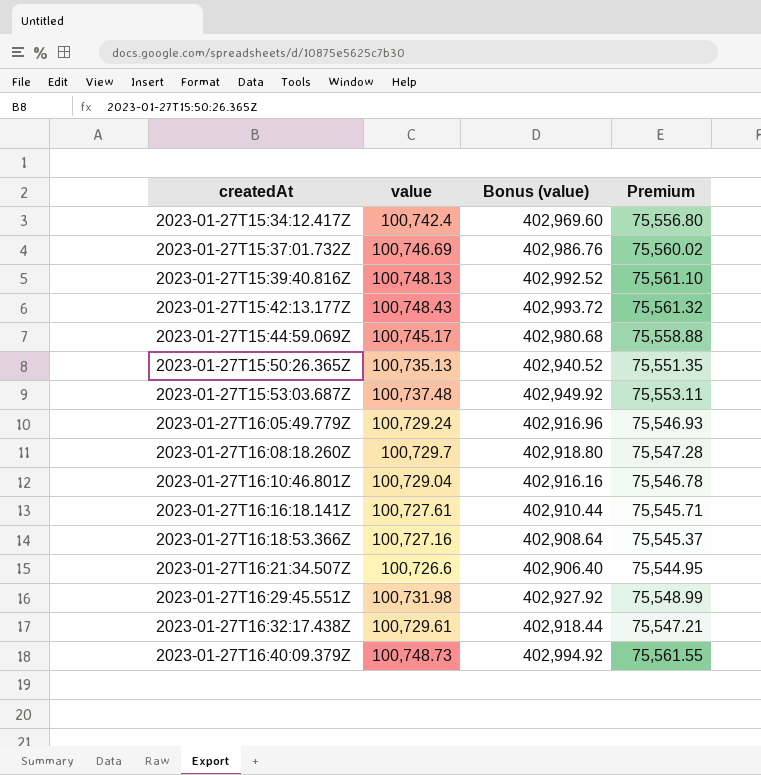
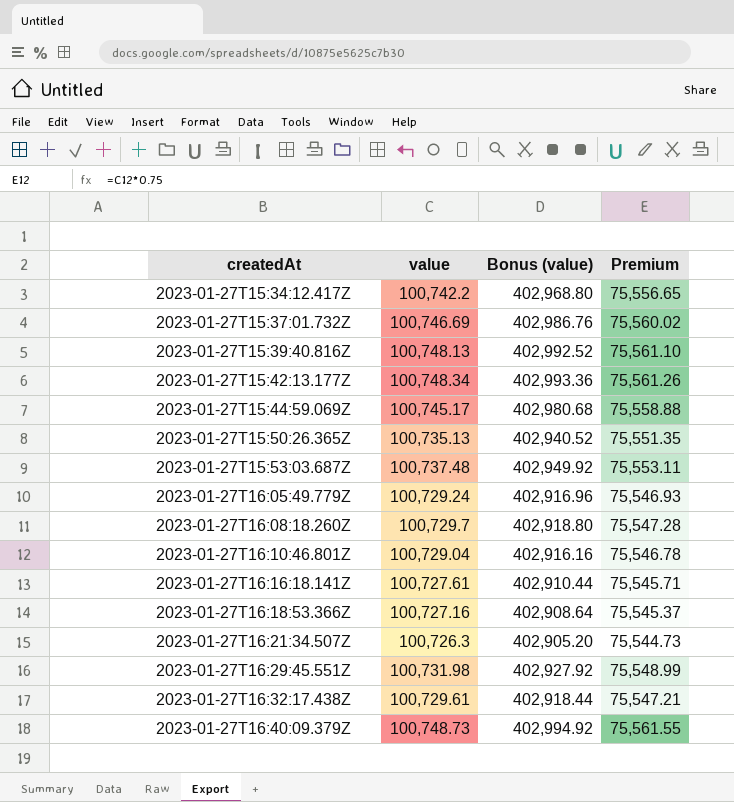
2023-01-27T15:34:12.417Z | value: 100,742.4 -> 100,742.2
2023-01-27T15:34:12.417Z | Bonus (value): 402,969.60 -> 402,968.80
2023-01-27T15:34:12.417Z | Premium: 75,556.80 -> 75,556.65
2023-01-27T15:42:13.177Z | value: 100,748.43 -> 100,748.34
2023-01-27T15:42:13.177Z | Bonus (value): 402,993.72 -> 402,993.36
2023-01-27T15:42:13.177Z | Premium: 75,561.32 -> 75,561.26
2023-01-27T16:21:34.507Z | value: 100,726.6 -> 100,726.3
2023-01-27T16:21:34.507Z | Bonus (value): 402,906.40 -> 402,905.20
2023-01-27T16:21:34.507Z | Premium: 75,544.95 -> 75,544.73

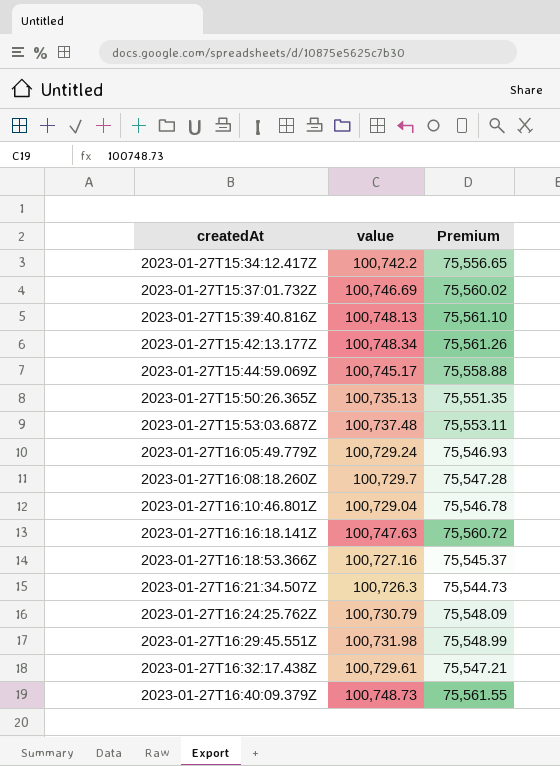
column Bonus (value) | formula: [value] * 4 -> none
2023-01-27T16:16:18.141Z | value: 100,727.61 -> 100,747.63
2023-01-27T16:16:18.141Z | Premium: 75,545.71 -> 75,560.72
row 2023-01-27T16:24:25.762Z: none -> 100,730.79 | 75,548.09

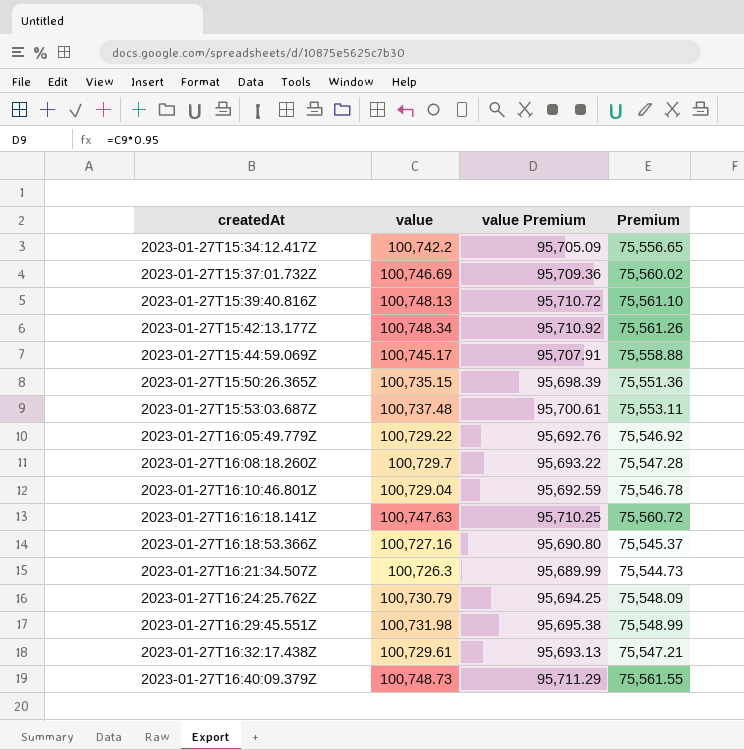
column value Premium | formula: none -> [value] * 0.95
2023-01-27T15:50:26.365Z | value: 100,735.13 -> 100,735.15
2023-01-27T15:50:26.365Z | Premium: 75,551.35 -> 75,551.36
2023-01-27T16:05:49.779Z | value: 100,729.24 -> 100,729.22
2023-01-27T16:05:49.779Z | Premium: 75,546.93 -> 75,546.92

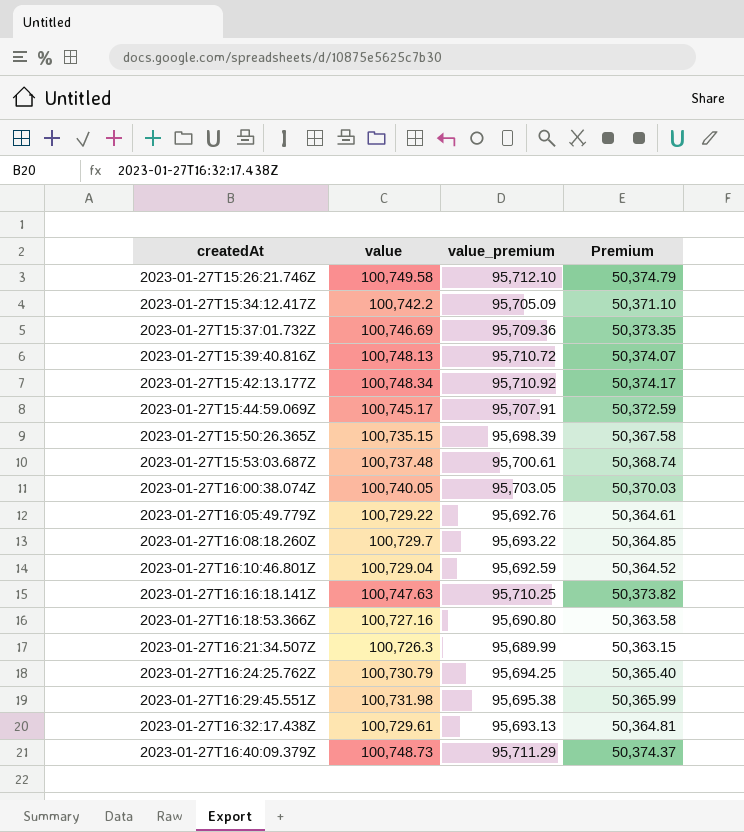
column name: value Premium -> value_premium
column Premium | formula: [value] * 0.75 -> [value] * 0.5
row 2023-01-27T15:26:21.746Z: none -> 100,749.58 | 95,712.10 | 50,374.79
row 2023-01-27T16:00:38.074Z: none -> 100,740.05 | 95,703.05 | 50,370.03

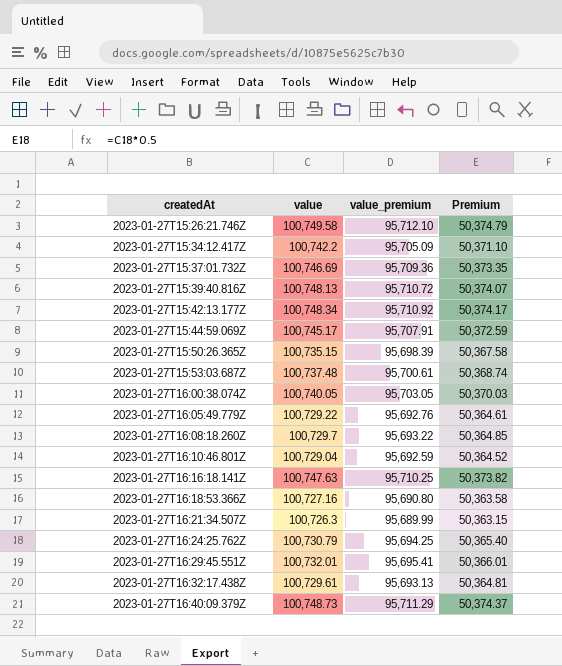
2023-01-27T16:29:45.551Z | value: 100,731.98 -> 100,732.01
2023-01-27T16:29:45.551Z | value_premium: 95,695.38 -> 95,695.41
2023-01-27T16:29:45.551Z | Premium: 50,365.99 -> 50,366.01

